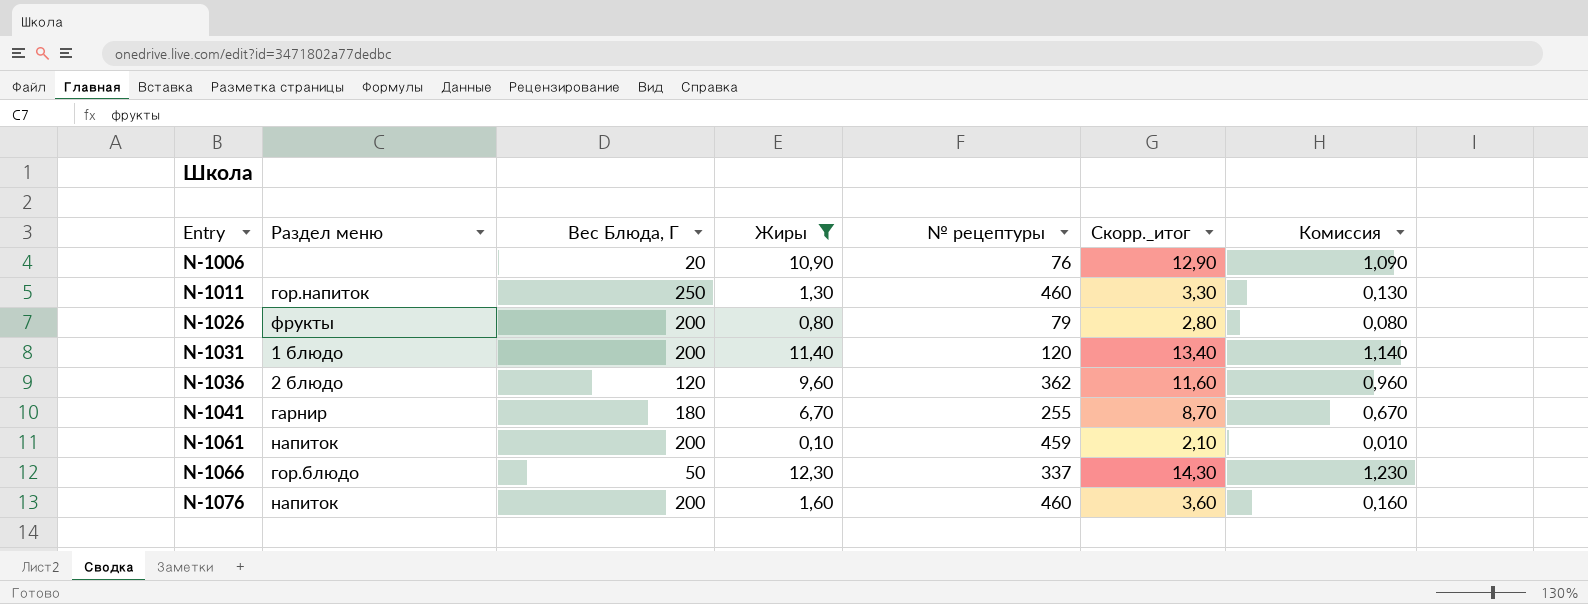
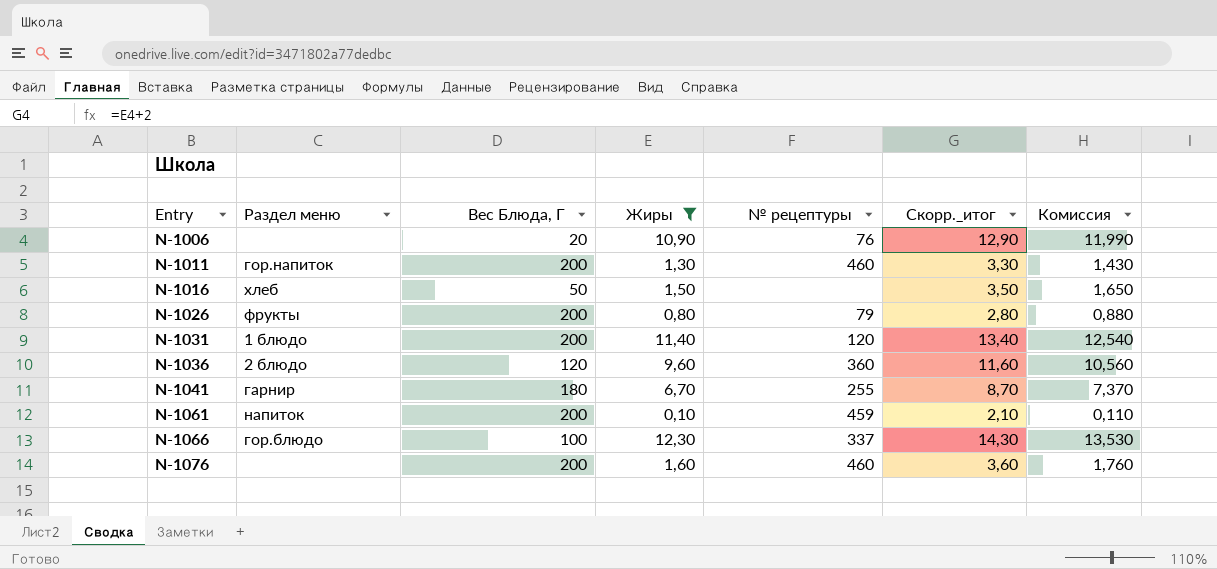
column Комиссия | formula: [Жиры] * 0,1 -> [Жиры] * 1,1
N-1011 | Вес Блюда, Г: 250 -> 200
row N-1016: none -> хлеб | 50 | 1,50 | none | 3,50 | 1,650
N-1036 | № рецептуры: 362 -> 360
N-1066 | Вес Блюда, Г: 50 -> 100
N-1076 | Раздел меню: напиток -> none

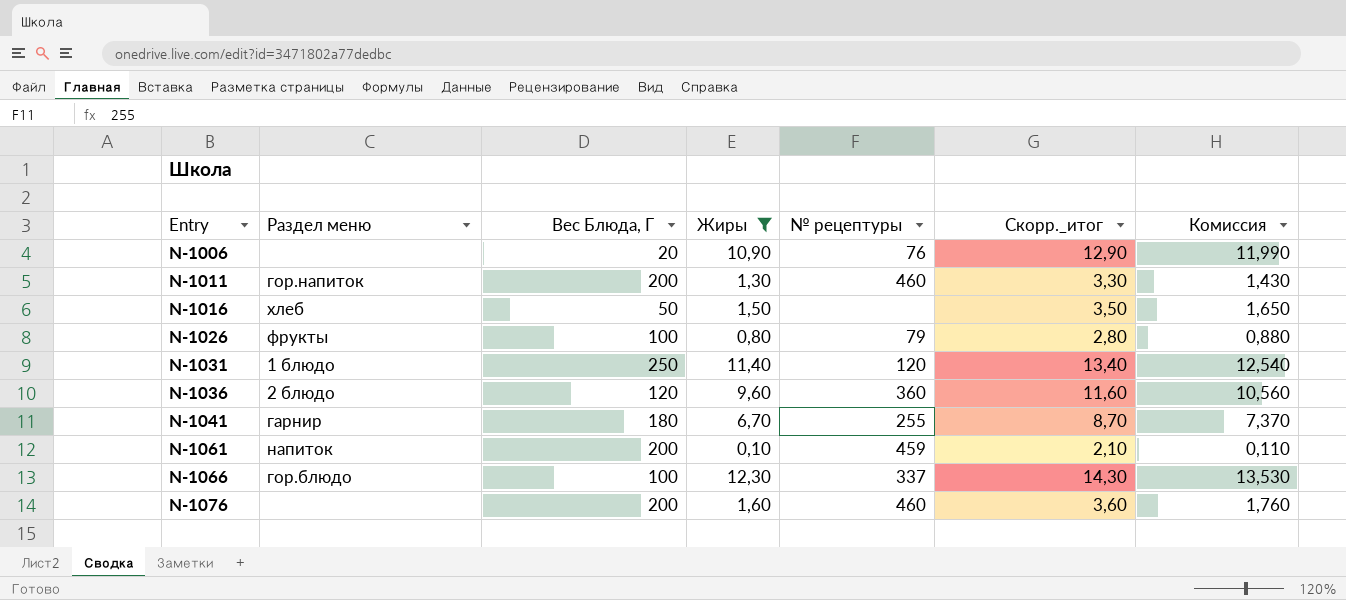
N-1026 | Вес Блюда, Г: 200 -> 100
N-1031 | Вес Блюда, Г: 200 -> 250

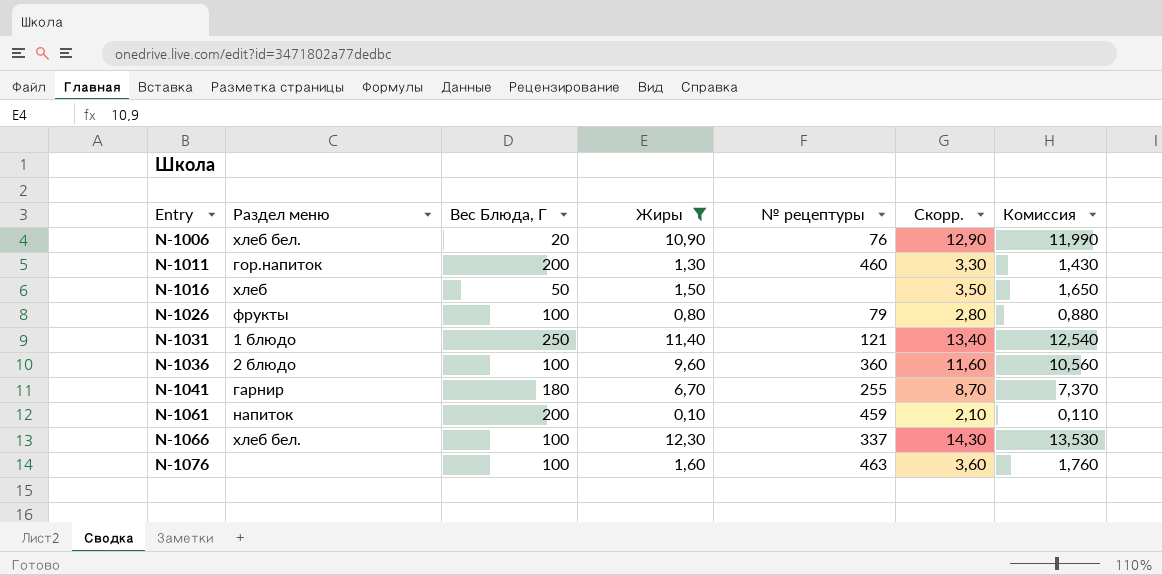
column name: Скорр._итог -> Скорр.
N-1006 | Раздел меню: none -> хлеб бел.
N-1031 | № рецептуры: 120 -> 121
N-1036 | Вес Блюда, Г: 120 -> 100
N-1066 | Раздел меню: гор.блюдо -> хлеб бел.
N-1076 | Вес Блюда, Г: 200 -> 100
N-1076 | № рецептуры: 460 -> 463

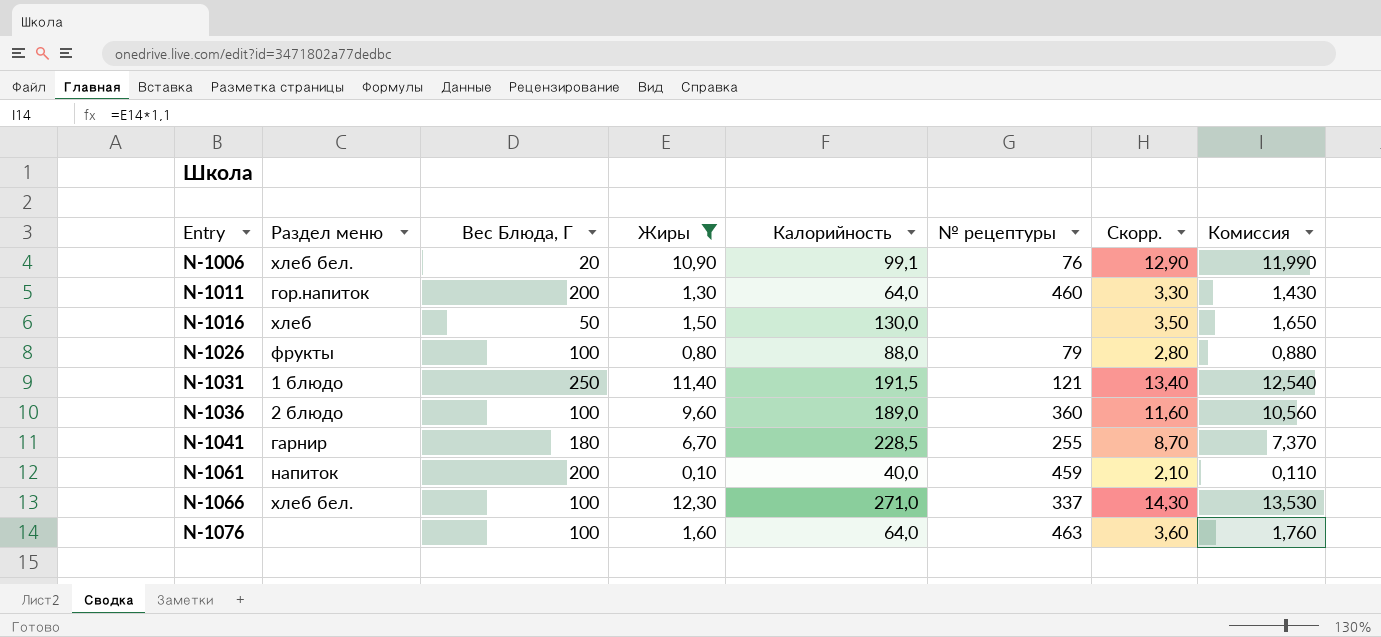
column Калорийность | position: none -> 5

